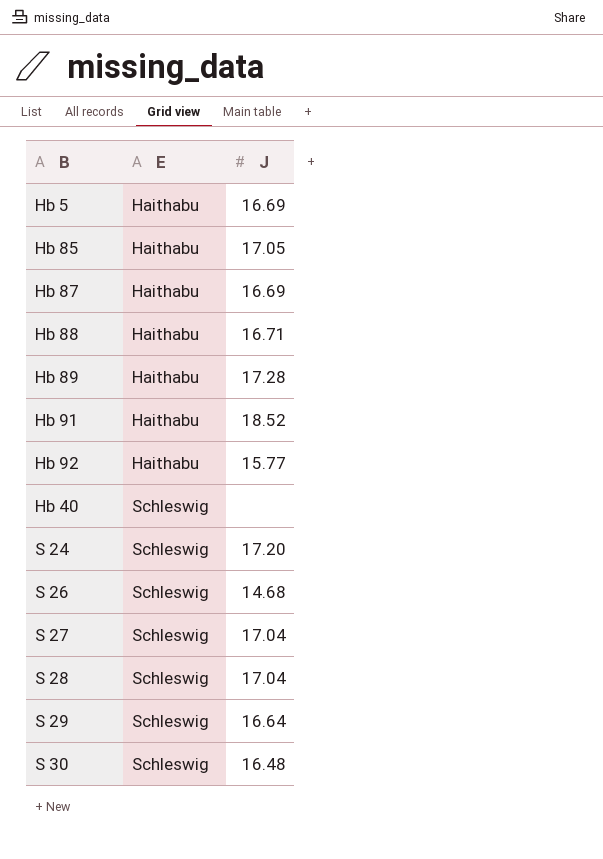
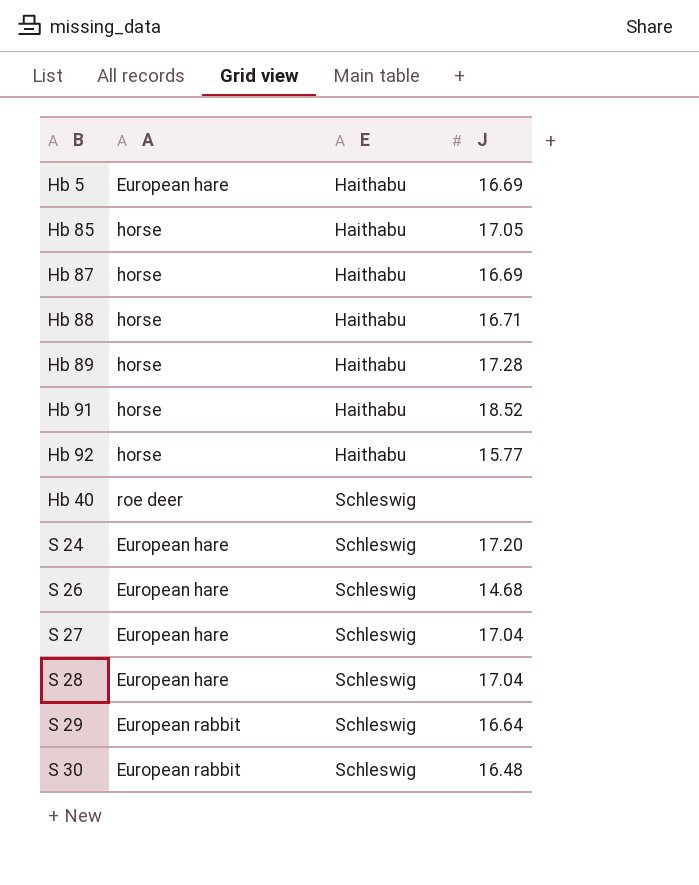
column A | position: none -> 2

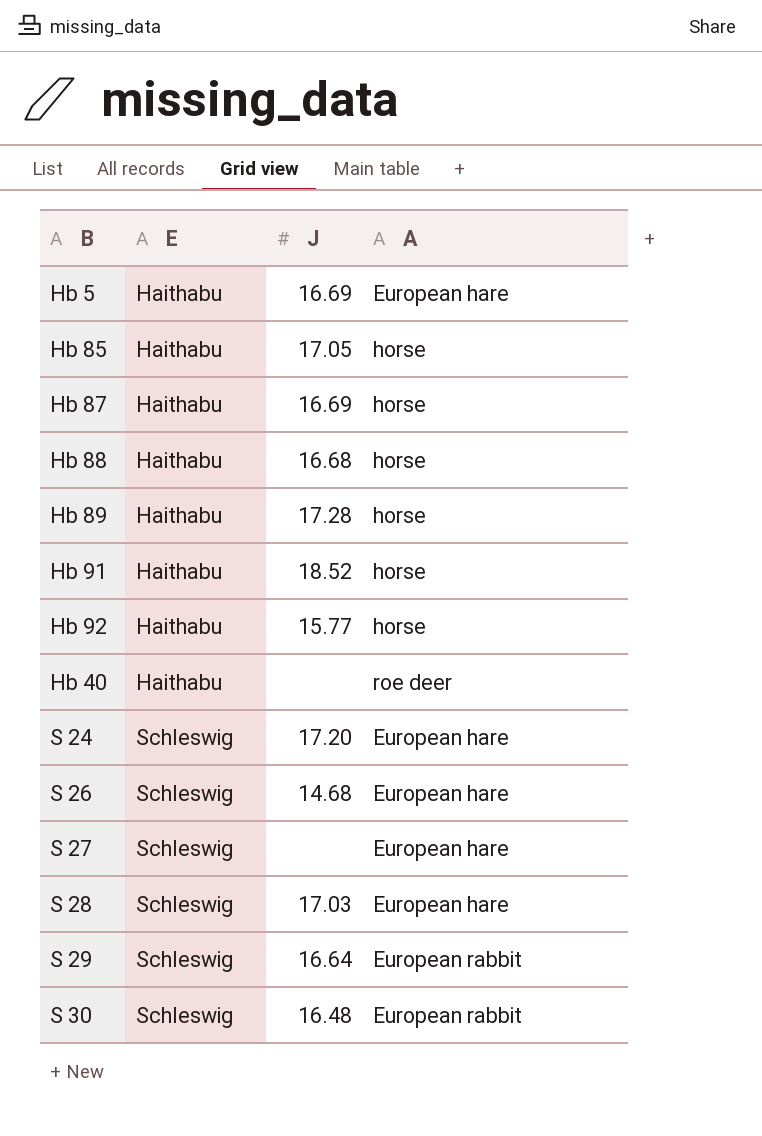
column A | position: 2 -> 4
Hb 88 | J: 16.71 -> 16.68
Hb 40 | E: Schleswig -> Haithabu
S 27 | J: 17.04 -> none
S 28 | J: 17.04 -> 17.03

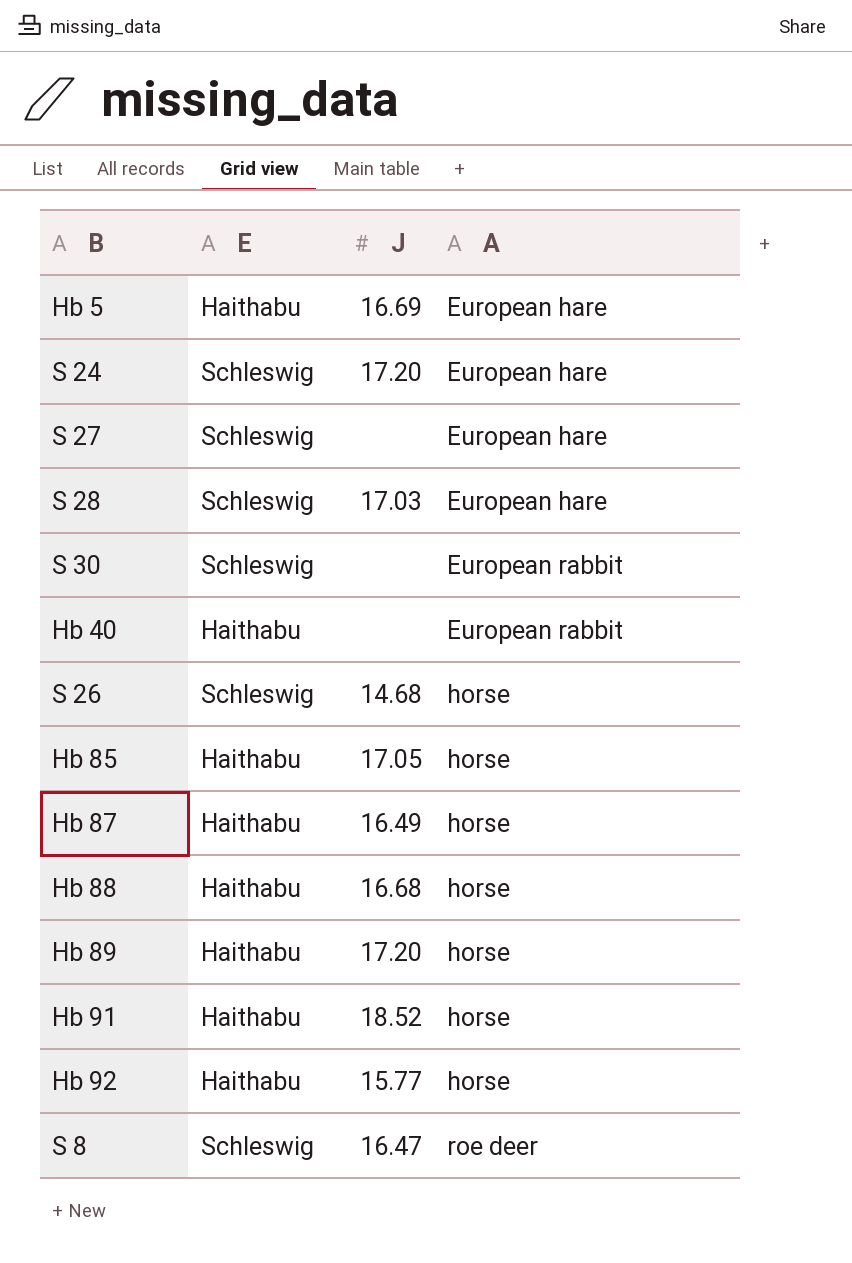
row order: E ascending -> A ascending
row S 29: Schleswig | 16.64 | European rabbit -> none
S 30 | J: 16.48 -> none
Hb 40 | A: roe deer -> European rabbit
S 26 | A: European hare -> horse
Hb 87 | J: 16.69 -> 16.49
Hb 89 | J: 17.28 -> 17.20
row S 8: none -> Schleswig | 16.47 | roe deer

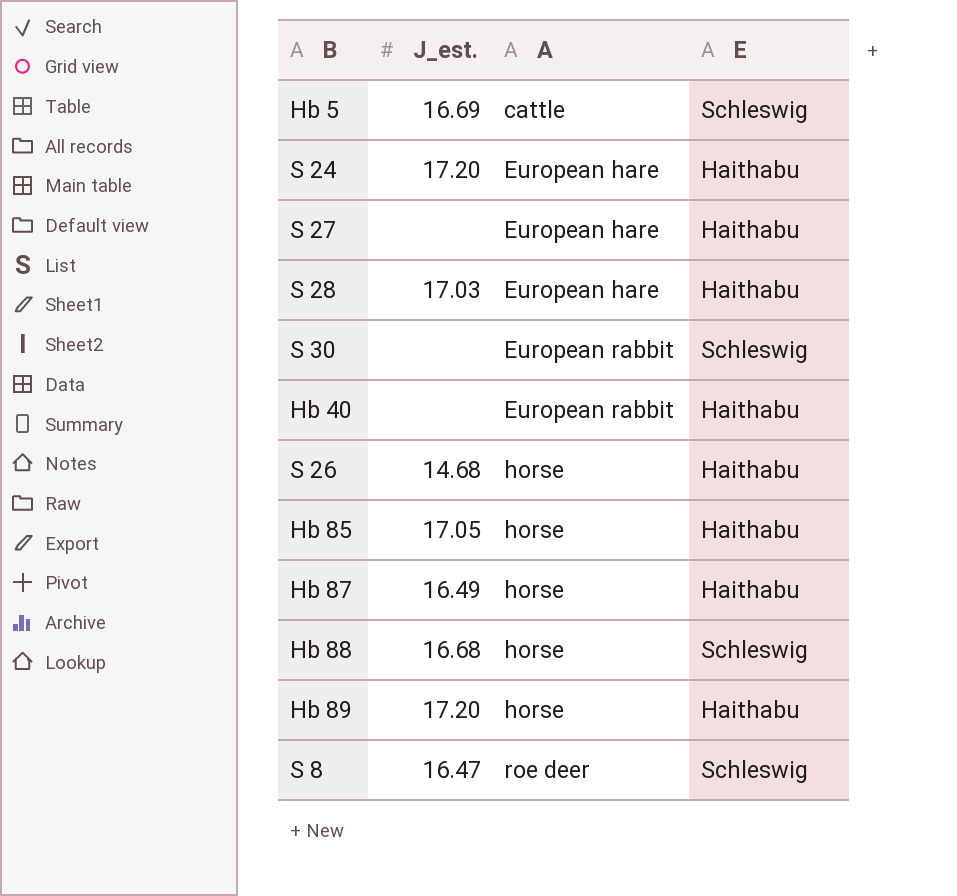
column name: J -> J_est.
column E | position: 2 -> 4
row Hb 91: Haithabu | 18.52 | horse -> none
row Hb 92: Haithabu | 15.77 | horse -> none
Hb 5 | A: European hare -> cattle
Hb 5 | E: Haithabu -> Schleswig
S 24 | E: Schleswig -> Haithabu
S 27 | E: Schleswig -> Haithabu
S 28 | E: Schleswig -> Haithabu
S 26 | E: Schleswig -> Haithabu
Hb 88 | E: Haithabu -> Schleswig

